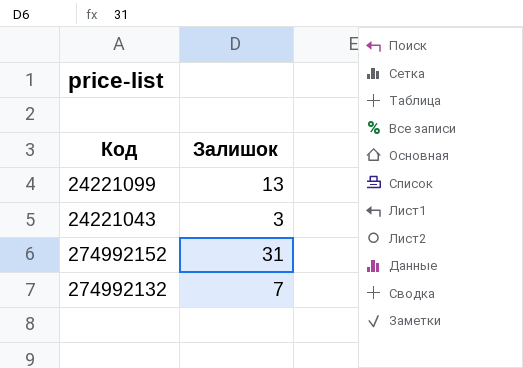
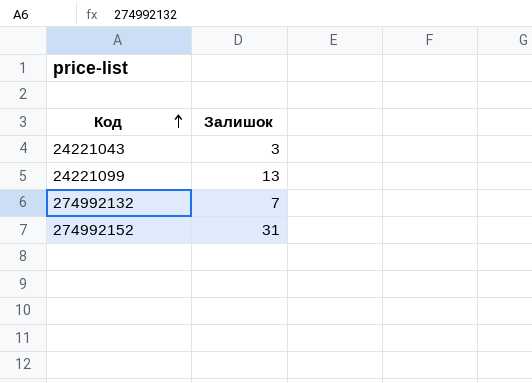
row order: none -> Код ascending

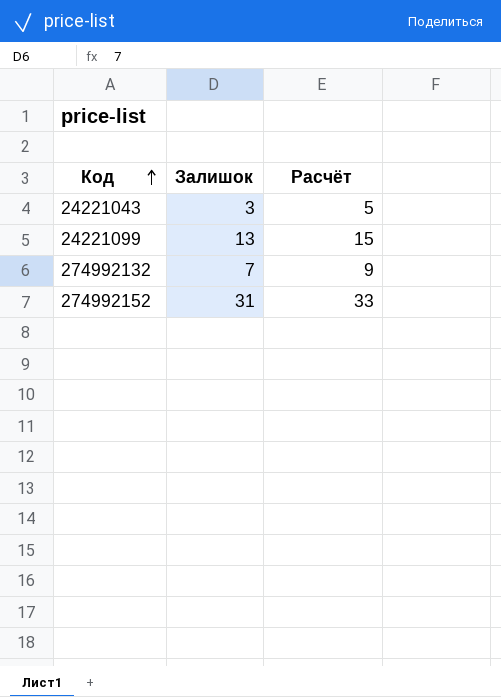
column Расчёт | formula: none -> [Залишок] + 2

